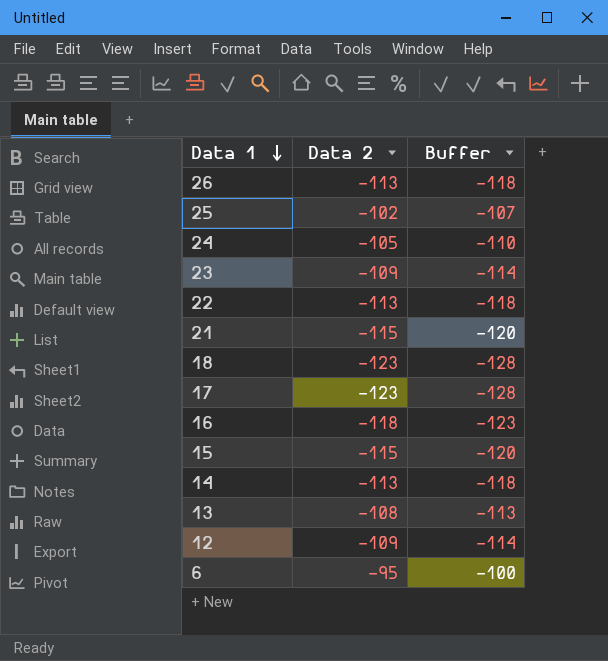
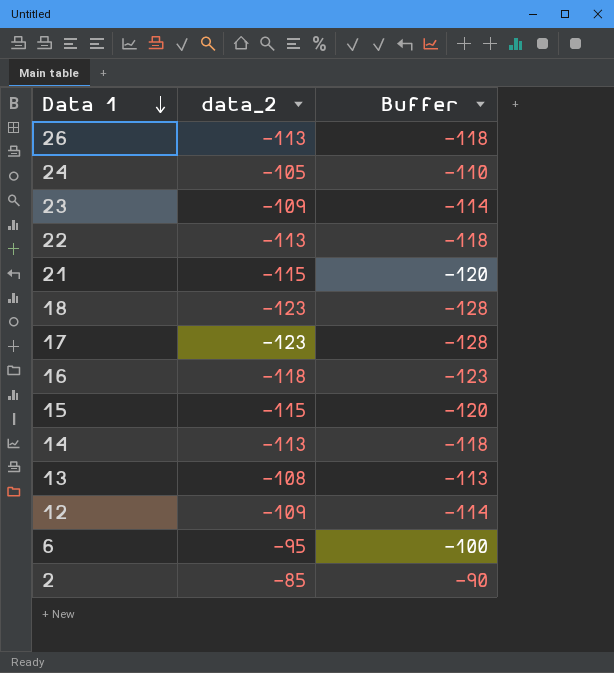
column name: Data 2 -> data_2
row 25: -102 | -107 -> none
row 2: none -> -85 | -90

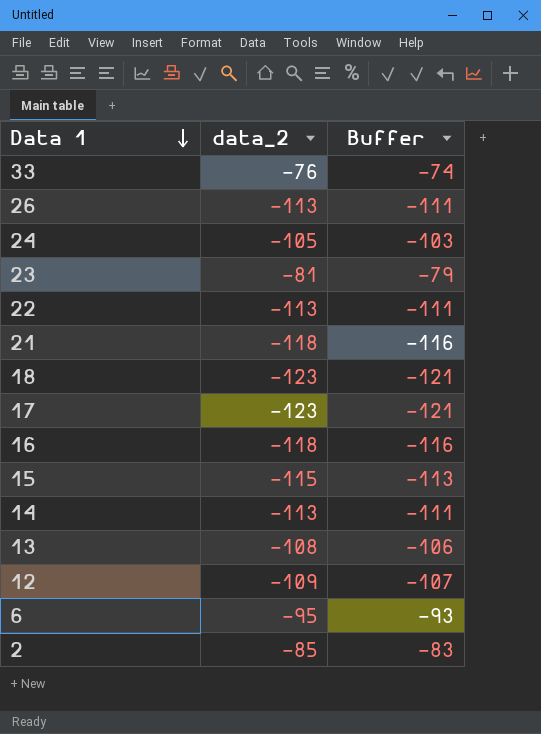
column Buffer | formula: [data_2] - 5 -> [data_2] + 2
row 33: none -> -76 | -74
23 | data_2: -109 -> -81
21 | data_2: -115 -> -118

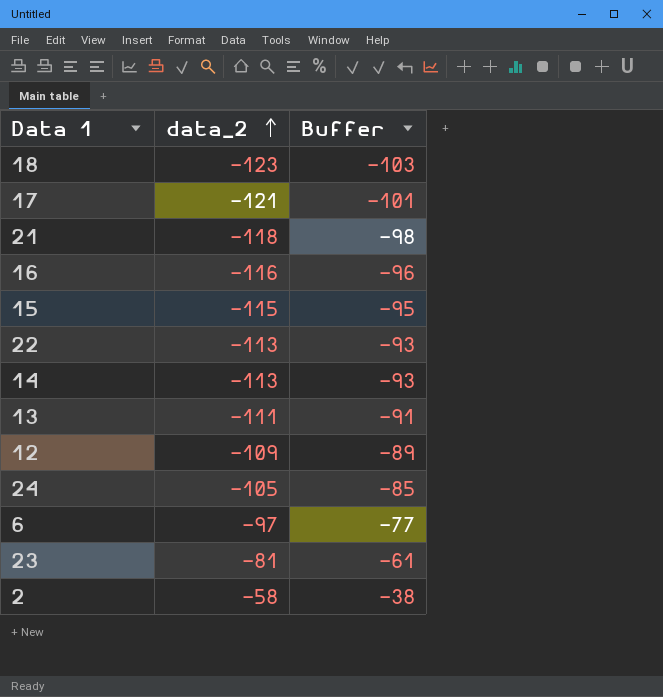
row order: Data 1 descending -> data_2 ascending
column Buffer | formula: [data_2] + 2 -> [data_2] + 20
row 33: -76 | -74 -> none
row 26: -113 | -111 -> none
17 | data_2: -123 -> -121
16 | data_2: -118 -> -116
13 | data_2: -108 -> -111
6 | data_2: -95 -> -97
2 | data_2: -85 -> -58

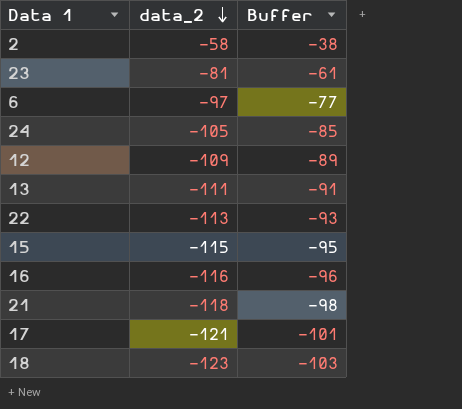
row order: data_2 ascending -> data_2 descending
row 14: -113 | -93 -> none

